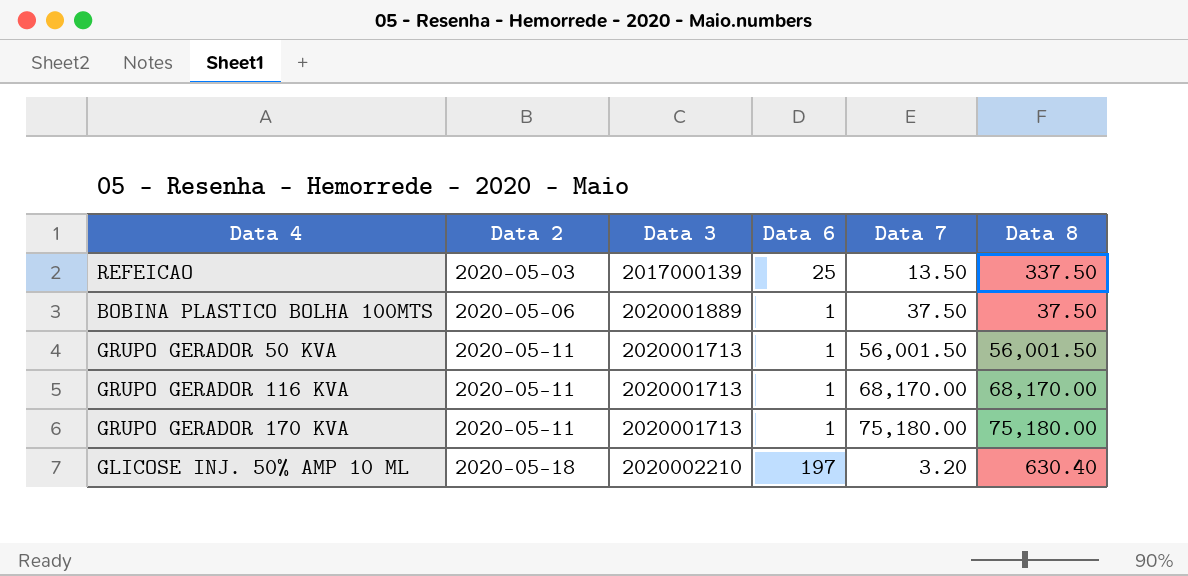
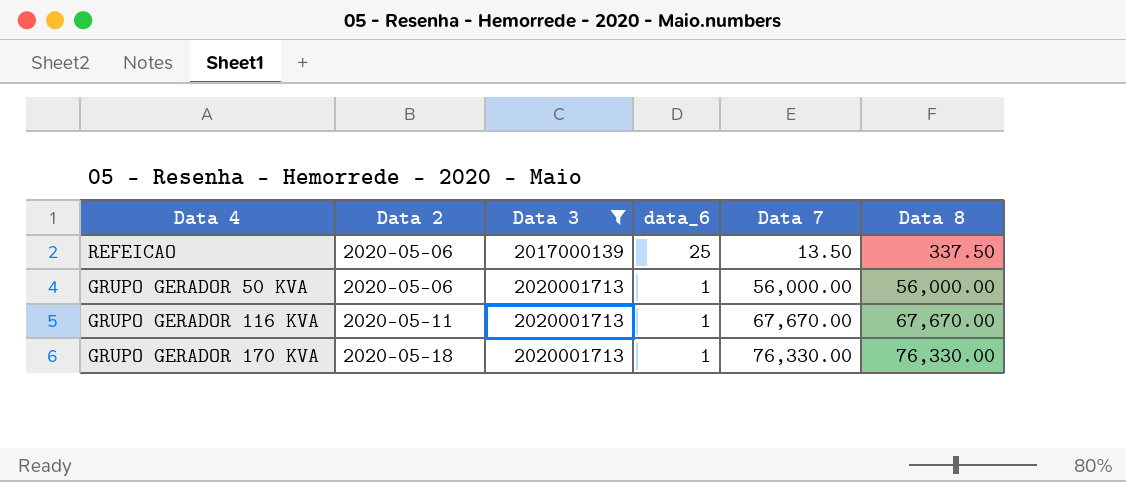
filter: none -> Data 3 <= 2020001713
column name: Data 6 -> data_6
REFEICAO | Data 2: 2020-05-03 -> 2020-05-06
GRUPO GERADOR 50 KVA | Data 2: 2020-05-11 -> 2020-05-06
GRUPO GERADOR 50 KVA | Data 7: 56,001.50 -> 56,000.00
GRUPO GERADOR 50 KVA | Data 8: 56,001.50 -> 56,000.00
GRUPO GERADOR 116 KVA | Data 7: 68,170.00 -> 67,670.00
GRUPO GERADOR 116 KVA | Data 8: 68,170.00 -> 67,670.00
GRUPO GERADOR 170 KVA | Data 2: 2020-05-11 -> 2020-05-18
GRUPO GERADOR 170 KVA | Data 7: 75,180.00 -> 76,330.00
GRUPO GERADOR 170 KVA | Data 8: 75,180.00 -> 76,330.00

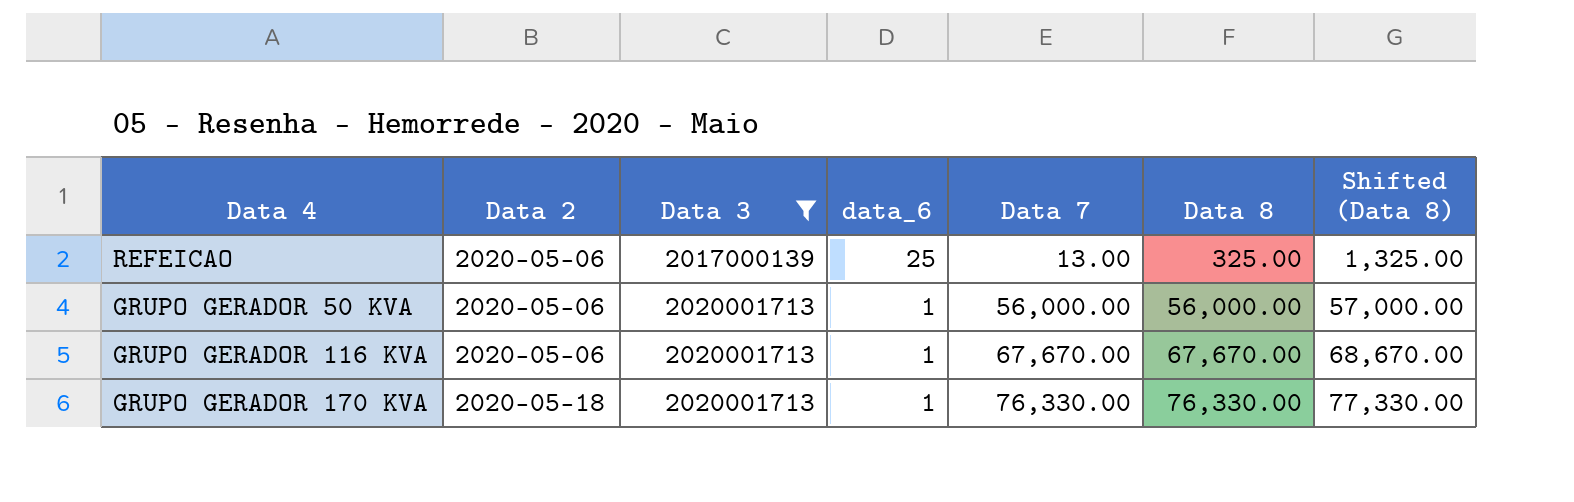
column Shifted (Data 8) | formula: none -> [Data 8] + 1000
REFEICAO | Data 7: 13.50 -> 13.00
REFEICAO | Data 8: 337.50 -> 325.00
GRUPO GERADOR 116 KVA | Data 2: 2020-05-11 -> 2020-05-06

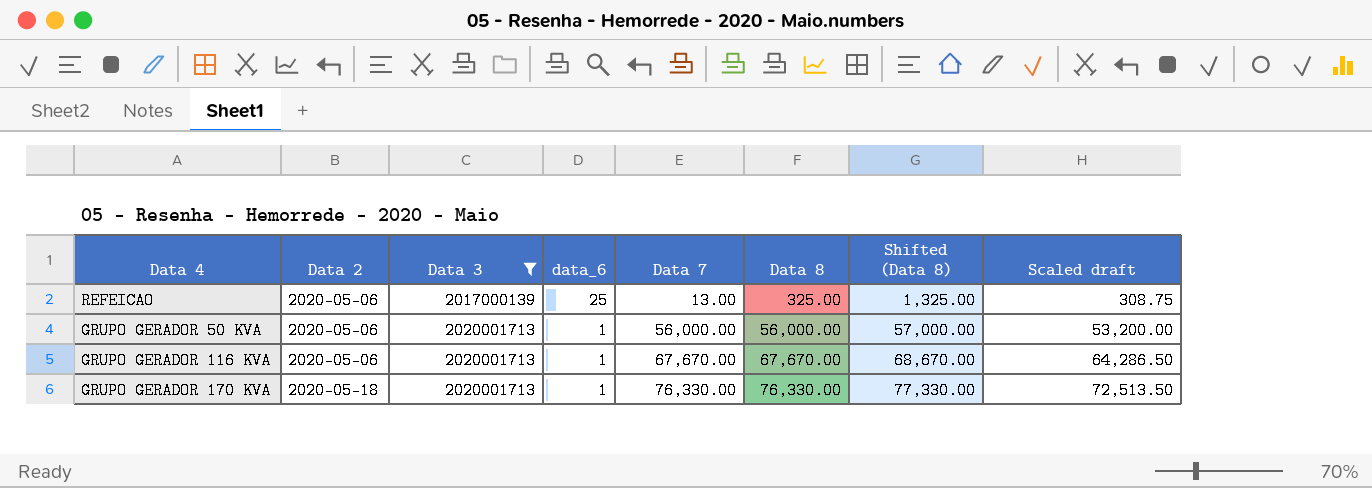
column Scaled draft | formula: none -> [Data 8] * 0.95

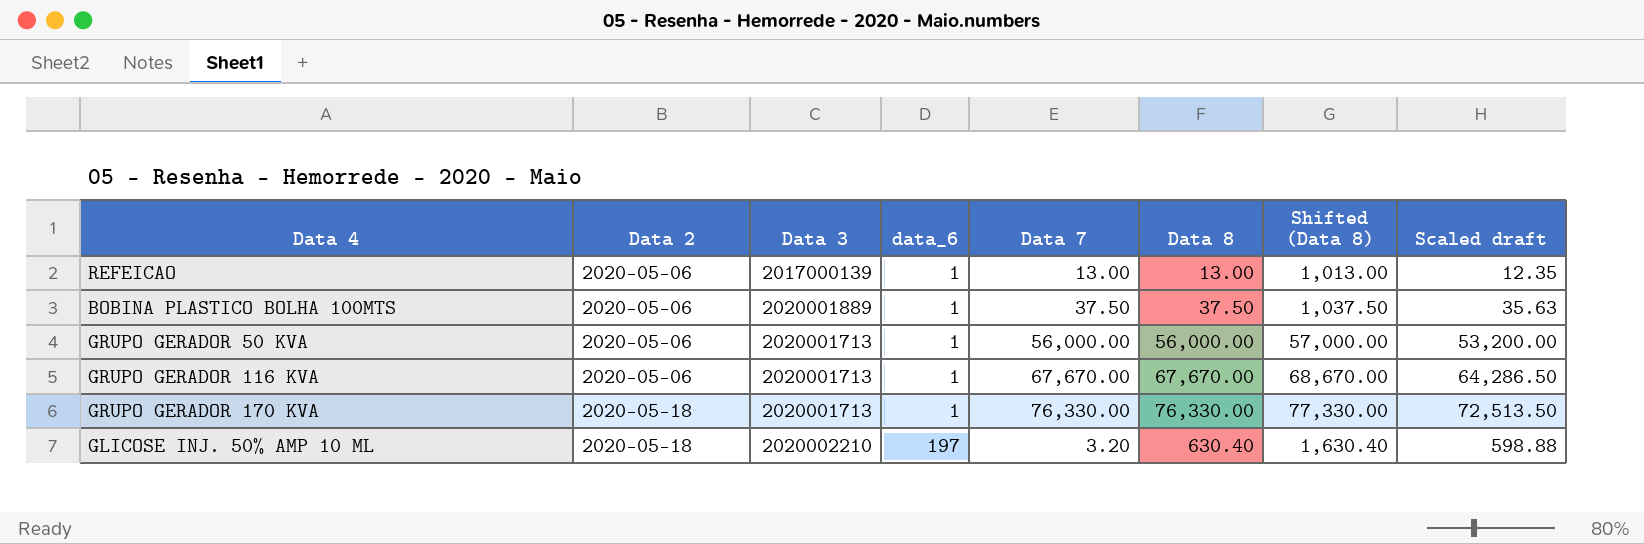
filter: Data 3 <= 2020001713 -> none
REFEICAO | data_6: 25 -> 1
REFEICAO | Data 8: 325.00 -> 13.00
REFEICAO | Shifted (Data 8): 1,325.00 -> 1,013.00
REFEICAO | Scaled draft: 308.75 -> 12.35

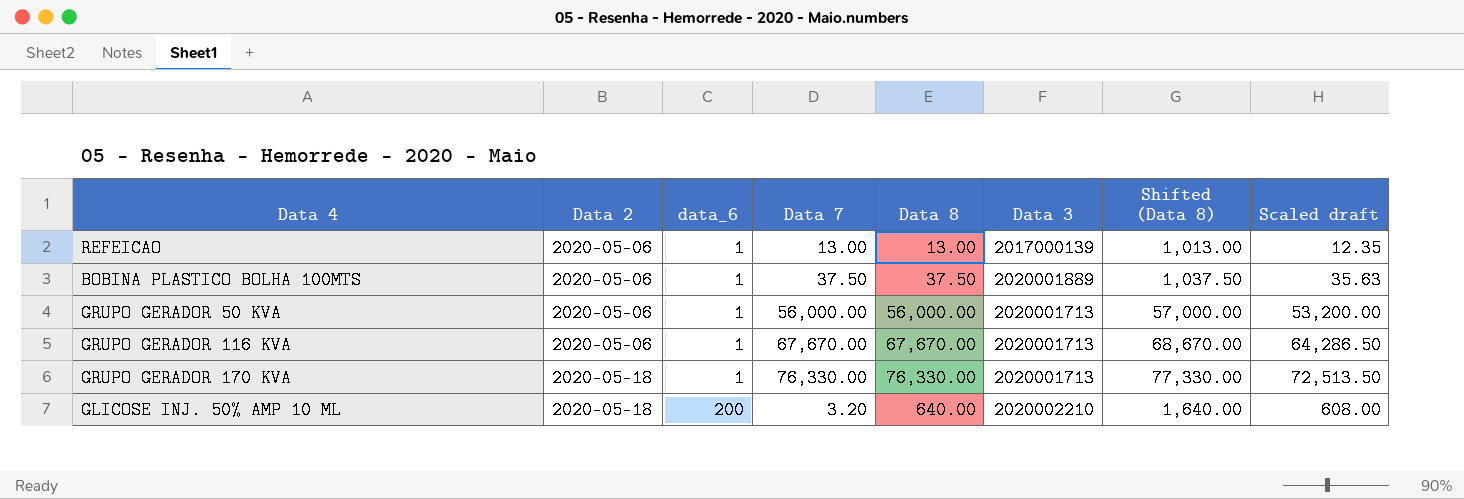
column Data 3 | position: 3 -> 6
GLICOSE INJ. 50% AMP 10 ML | data_6: 197 -> 200
GLICOSE INJ. 50% AMP 10 ML | Data 8: 630.40 -> 640.00
GLICOSE INJ. 50% AMP 10 ML | Shifted (Data 8): 1,630.40 -> 1,640.00
GLICOSE INJ. 50% AMP 10 ML | Scaled draft: 598.88 -> 608.00

